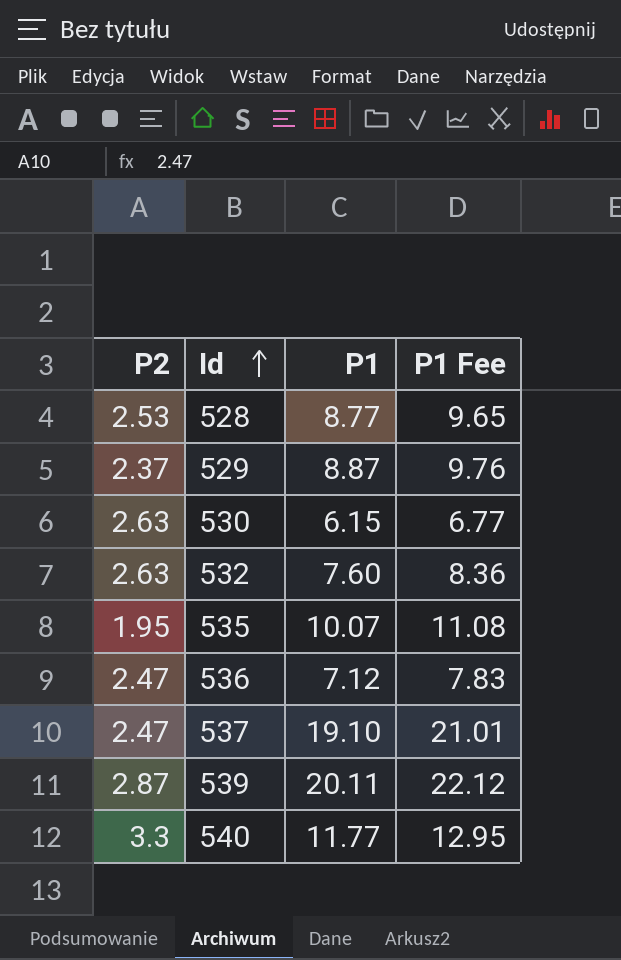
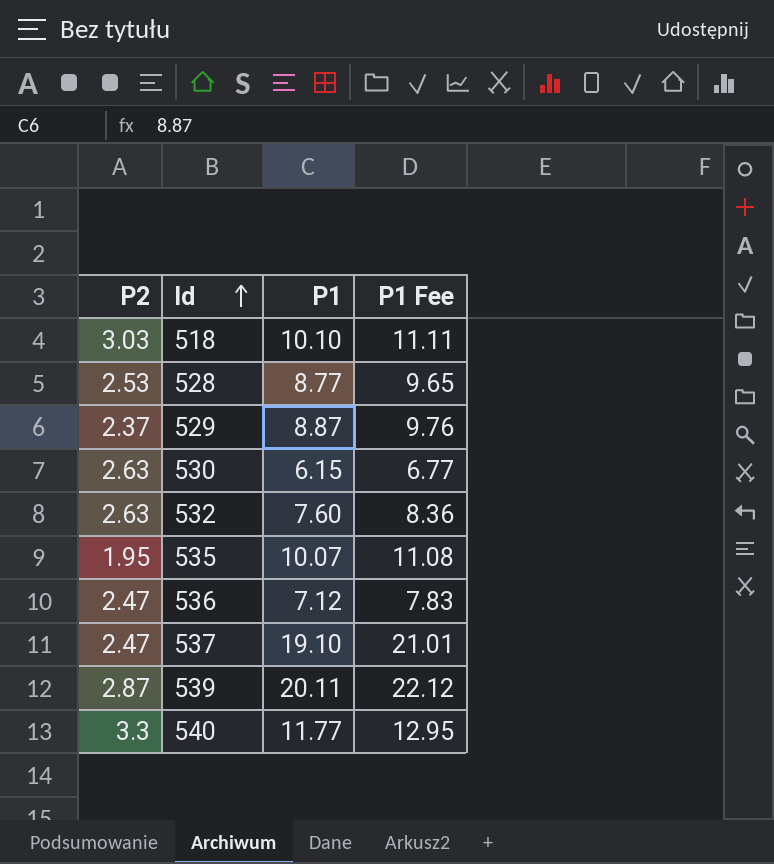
row 518: none -> 3.03 | 10.10 | 11.11

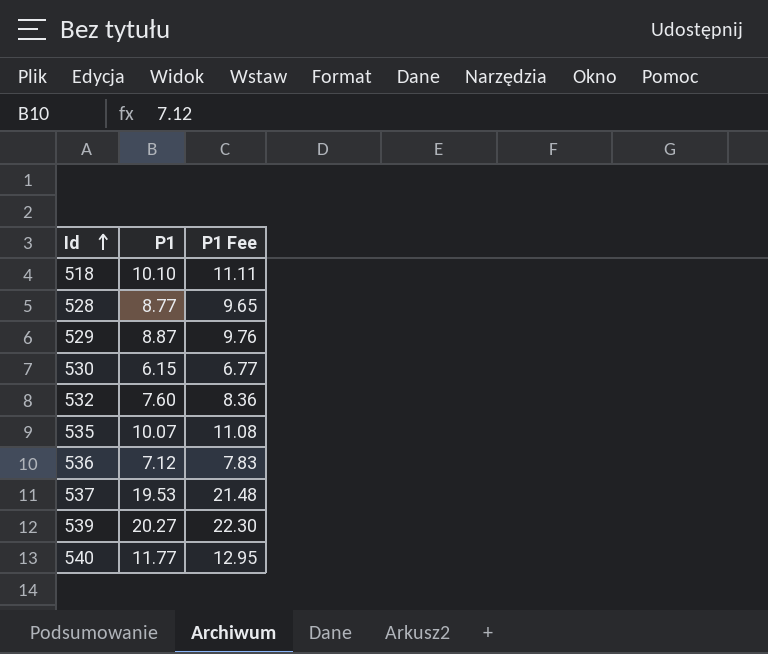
column P2 | position: 1 -> none
537 | P1: 19.10 -> 19.53
537 | P1 Fee: 21.01 -> 21.48
539 | P1: 20.11 -> 20.27
539 | P1 Fee: 22.12 -> 22.30

